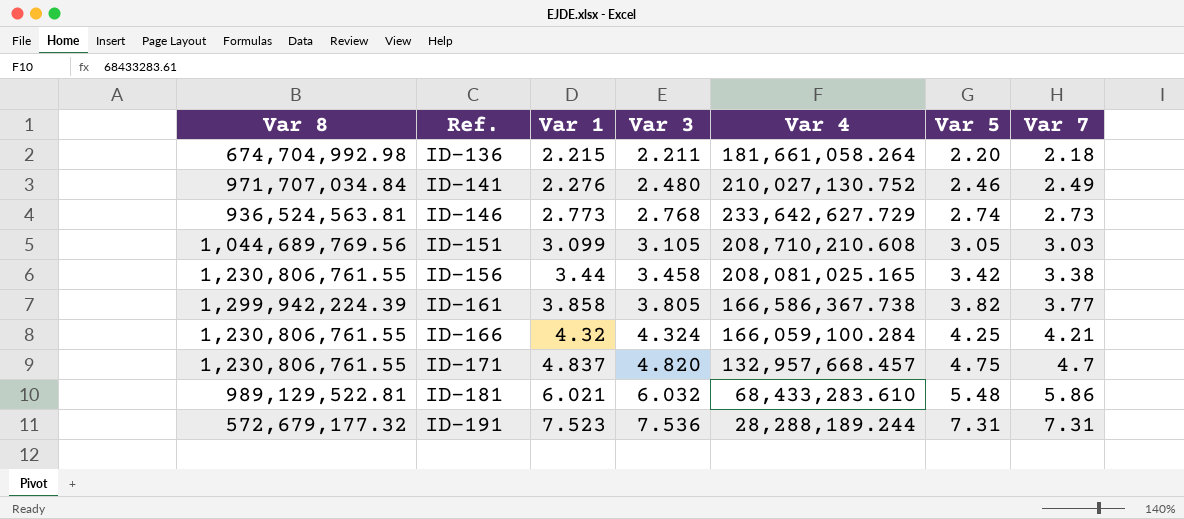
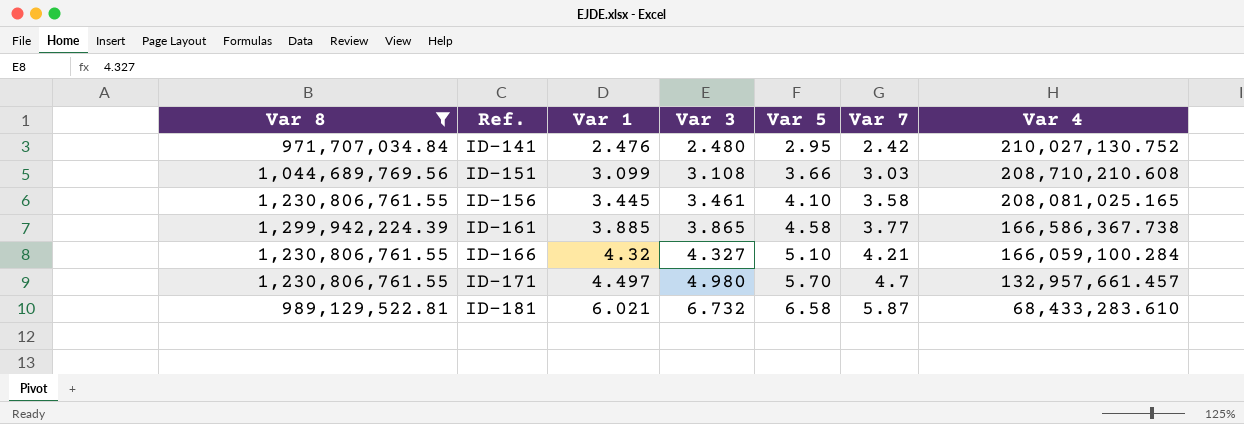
filter: none -> Var 8 >= 971,707,034.84
column Var 4 | position: 5 -> 7
ID-141 | Var 1: 2.276 -> 2.476
ID-141 | Var 5: 2.46 -> 2.95
ID-141 | Var 7: 2.49 -> 2.42
ID-151 | Var 3: 3.105 -> 3.108
ID-151 | Var 5: 3.05 -> 3.66
ID-156 | Var 1: 3.44 -> 3.445
ID-156 | Var 3: 3.458 -> 3.461
ID-156 | Var 5: 3.42 -> 4.10
ID-156 | Var 7: 3.38 -> 3.58
ID-161 | Var 1: 3.858 -> 3.885
ID-161 | Var 3: 3.805 -> 3.865
ID-161 | Var 5: 3.82 -> 4.58
ID-166 | Var 3: 4.324 -> 4.327
ID-166 | Var 5: 4.25 -> 5.10
ID-171 | Var 1: 4.837 -> 4.497
ID-171 | Var 3: 4.820 -> 4.980
ID-171 | Var 5: 4.75 -> 5.70
ID-171 | Var 4: 132,957,668.457 -> 132,957,661.457
ID-181 | Var 3: 6.032 -> 6.732
ID-181 | Var 5: 5.48 -> 6.58
ID-181 | Var 7: 5.86 -> 5.87

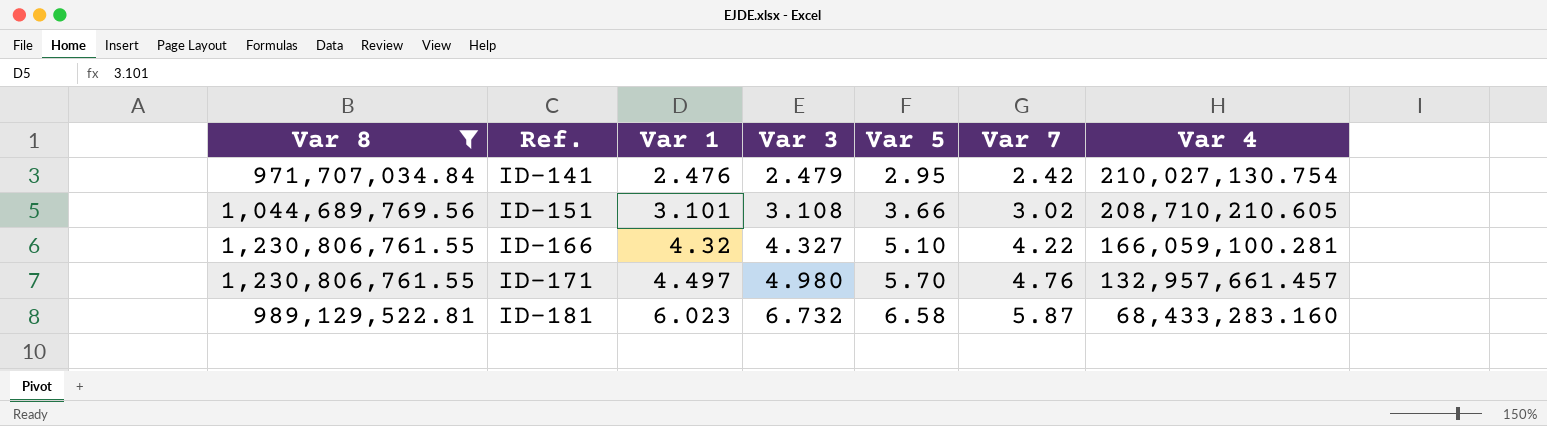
row ID-156: 1,230,806,761.55 | 3.445 | 3.461 | 4.10 | 3.58 | 208,081,025.165 -> none
row ID-161: 1,299,942,224.39 | 3.885 | 3.865 | 4.58 | 3.77 | 166,586,367.738 -> none
ID-141 | Var 3: 2.480 -> 2.479
ID-141 | Var 4: 210,027,130.752 -> 210,027,130.754
ID-151 | Var 1: 3.099 -> 3.101
ID-151 | Var 7: 3.03 -> 3.02
ID-151 | Var 4: 208,710,210.608 -> 208,710,210.605
ID-166 | Var 7: 4.21 -> 4.22
ID-166 | Var 4: 166,059,100.284 -> 166,059,100.281
ID-171 | Var 7: 4.7 -> 4.76
ID-181 | Var 1: 6.021 -> 6.023
ID-181 | Var 4: 68,433,283.610 -> 68,433,283.160

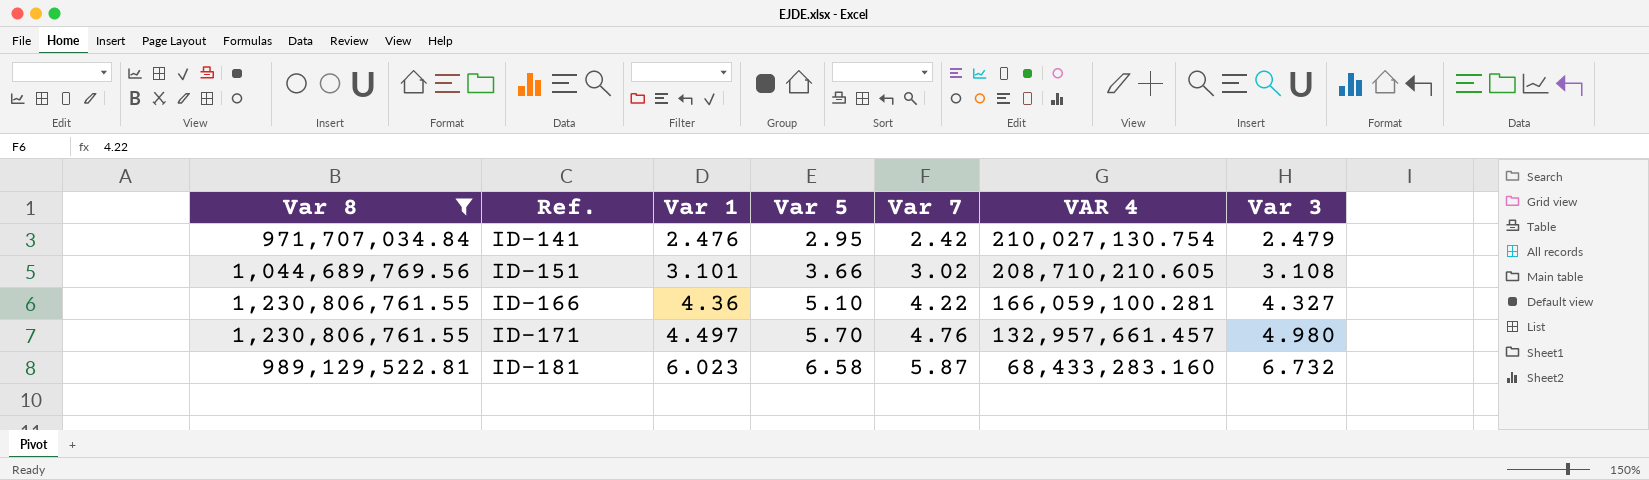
column name: Var 4 -> VAR 4
column Var 3 | position: 4 -> 7
ID-166 | Var 1: 4.32 -> 4.36

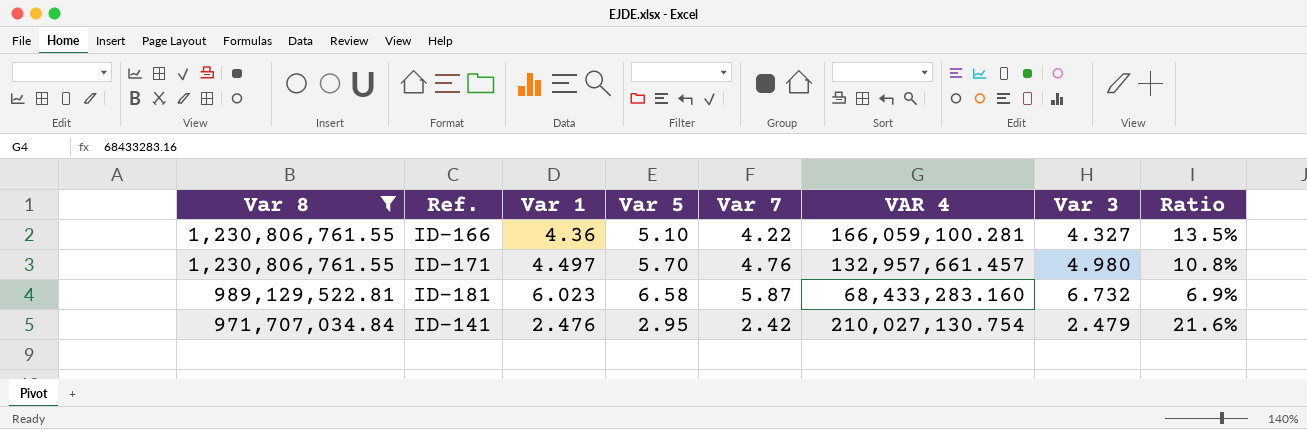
row order: Ref. ascending -> Var 8 descending
column Ratio | formula: none -> [VAR 4] / [Var 8]
row ID-151: 1,044,689,769.56 | 3.101 | 3.66 | 3.02 | 208,710,210.605 | 3.108 -> none

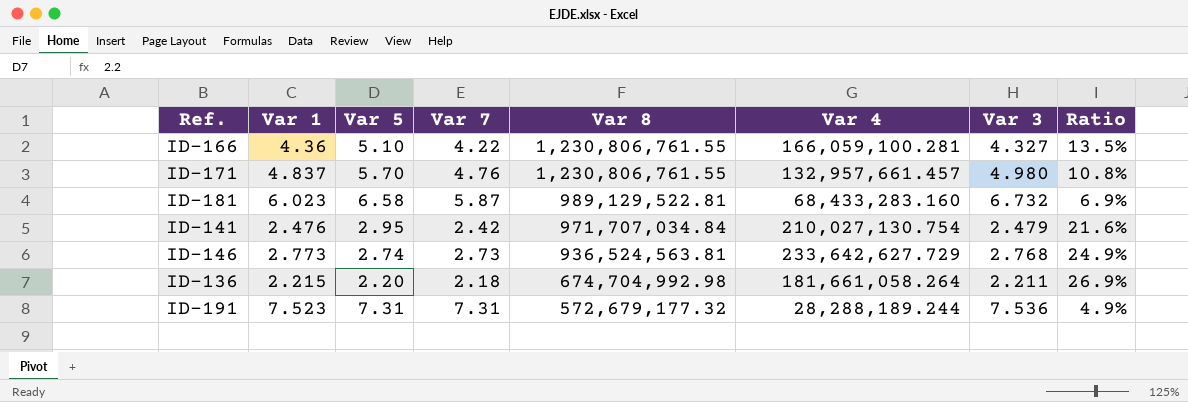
filter: Var 8 >= 971,707,034.84 -> none
column Var 8 | position: 1 -> 5
column name: VAR 4 -> Var 4
ID-171 | Var 1: 4.497 -> 4.837

